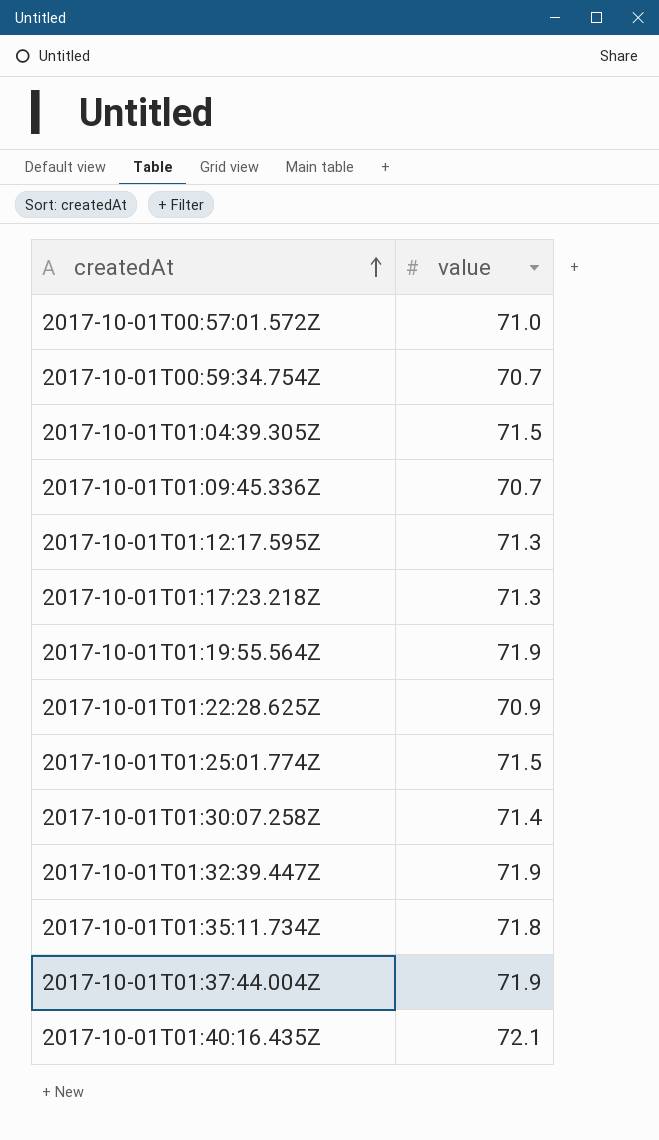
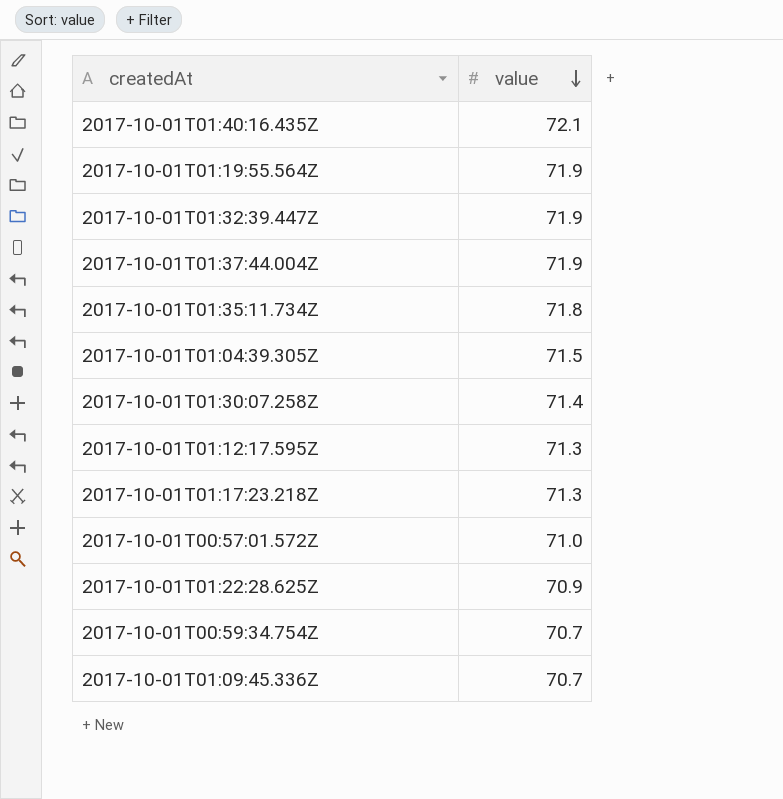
row order: createdAt ascending -> value descending
row 2017-10-01T01:25:01.774Z: 71.5 -> none

